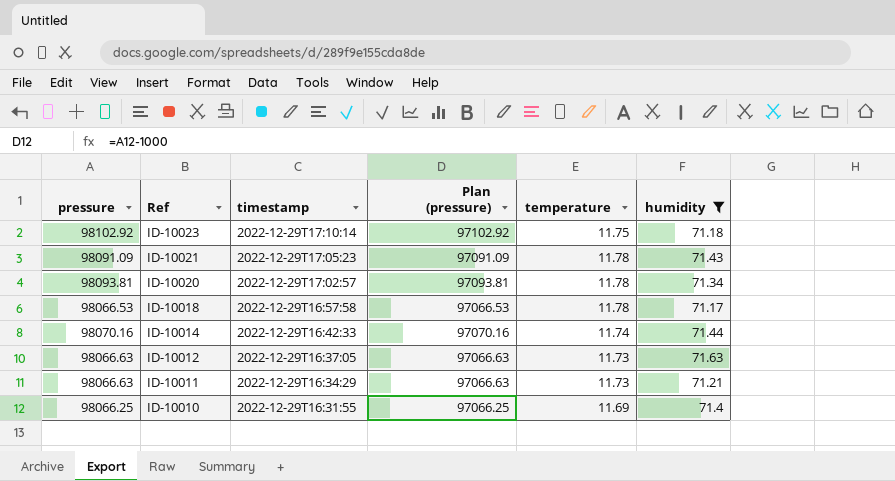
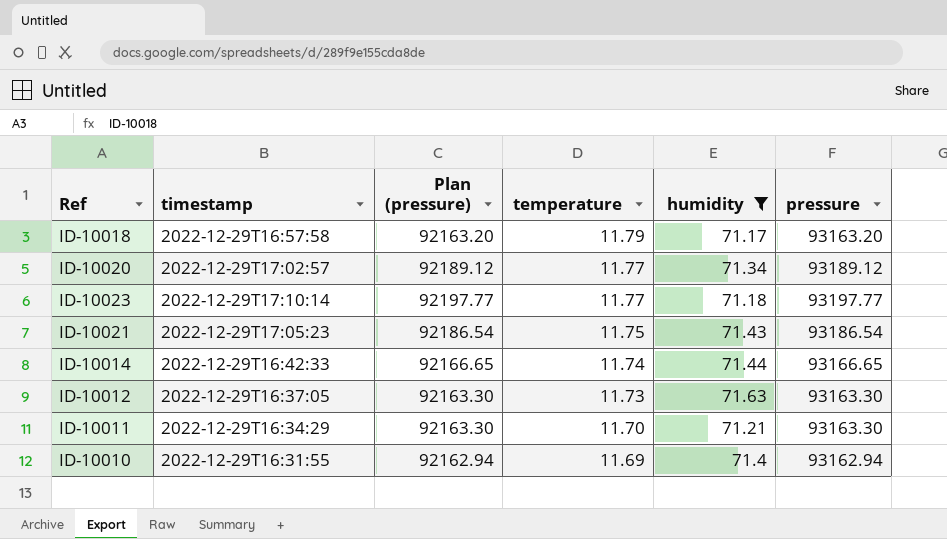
row order: Ref descending -> temperature descending
column pressure | position: 1 -> 6
ID-10018 | Plan (pressure): 97066.53 -> 92163.20
ID-10018 | temperature: 11.78 -> 11.79
ID-10018 | pressure: 98066.53 -> 93163.20
ID-10020 | Plan (pressure): 97093.81 -> 92189.12
ID-10020 | temperature: 11.78 -> 11.77
ID-10020 | pressure: 98093.81 -> 93189.12
ID-10023 | Plan (pressure): 97102.92 -> 92197.77
ID-10023 | temperature: 11.75 -> 11.77
ID-10023 | pressure: 98102.92 -> 93197.77
ID-10021 | Plan (pressure): 97091.09 -> 92186.54
ID-10021 | temperature: 11.78 -> 11.75
ID-10021 | pressure: 98091.09 -> 93186.54
ID-10014 | Plan (pressure): 97070.16 -> 92166.65
ID-10014 | pressure: 98070.16 -> 93166.65
ID-10012 | Plan (pressure): 97066.63 -> 92163.30
ID-10012 | pressure: 98066.63 -> 93163.30
ID-10011 | Plan (pressure): 97066.63 -> 92163.30
ID-10011 | temperature: 11.73 -> 11.70
ID-10011 | pressure: 98066.63 -> 93163.30
ID-10010 | Plan (pressure): 97066.25 -> 92162.94
ID-10010 | pressure: 98066.25 -> 93162.94

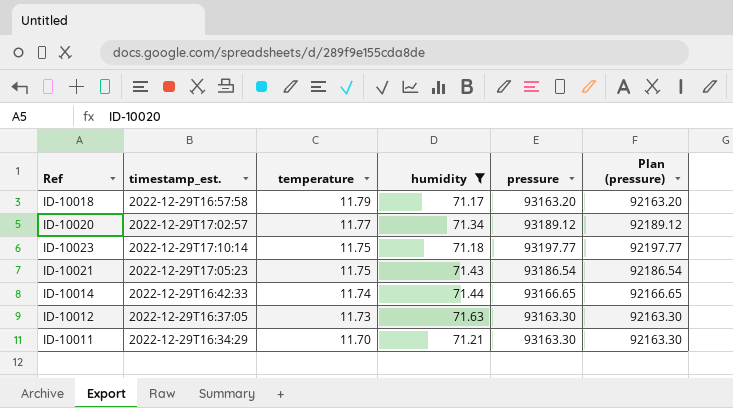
column name: timestamp -> timestamp_est.
column Plan (pressure) | position: 3 -> 6
row ID-10010: 2022-12-29T16:31:55 | 92162.94 | 11.69 | 71.4 | 93162.94 -> none
ID-10023 | temperature: 11.77 -> 11.75

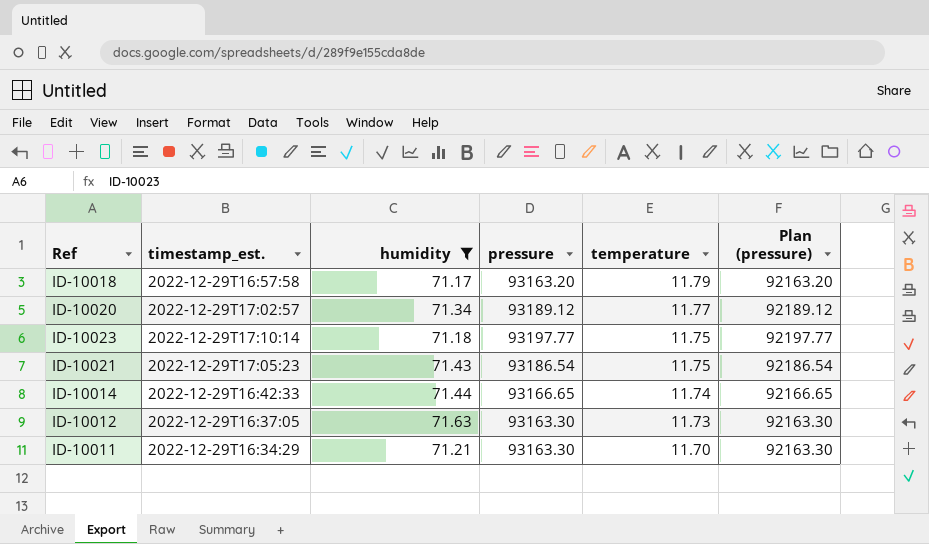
column temperature | position: 3 -> 5

